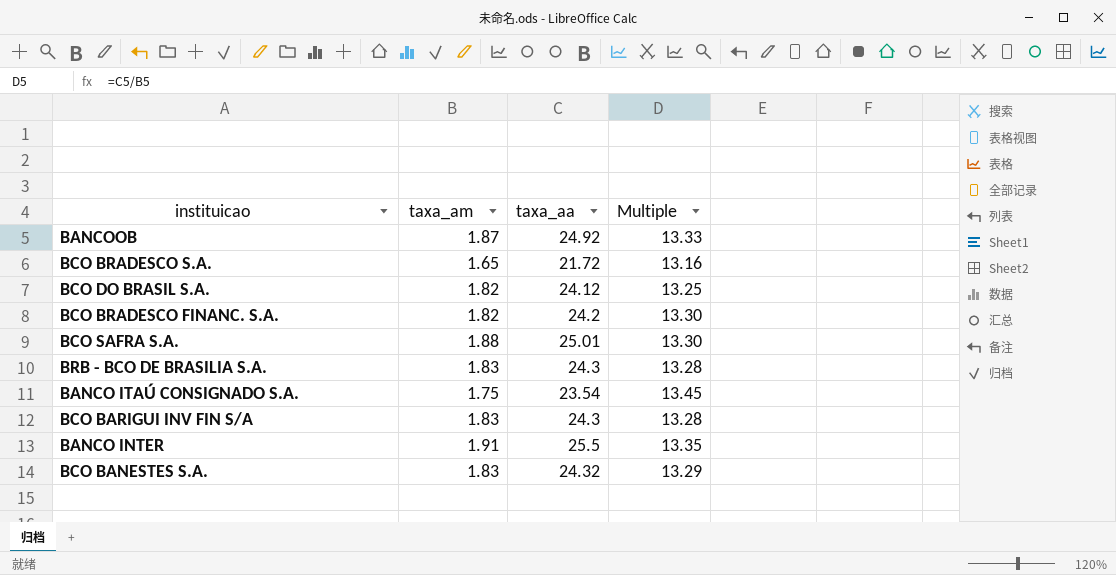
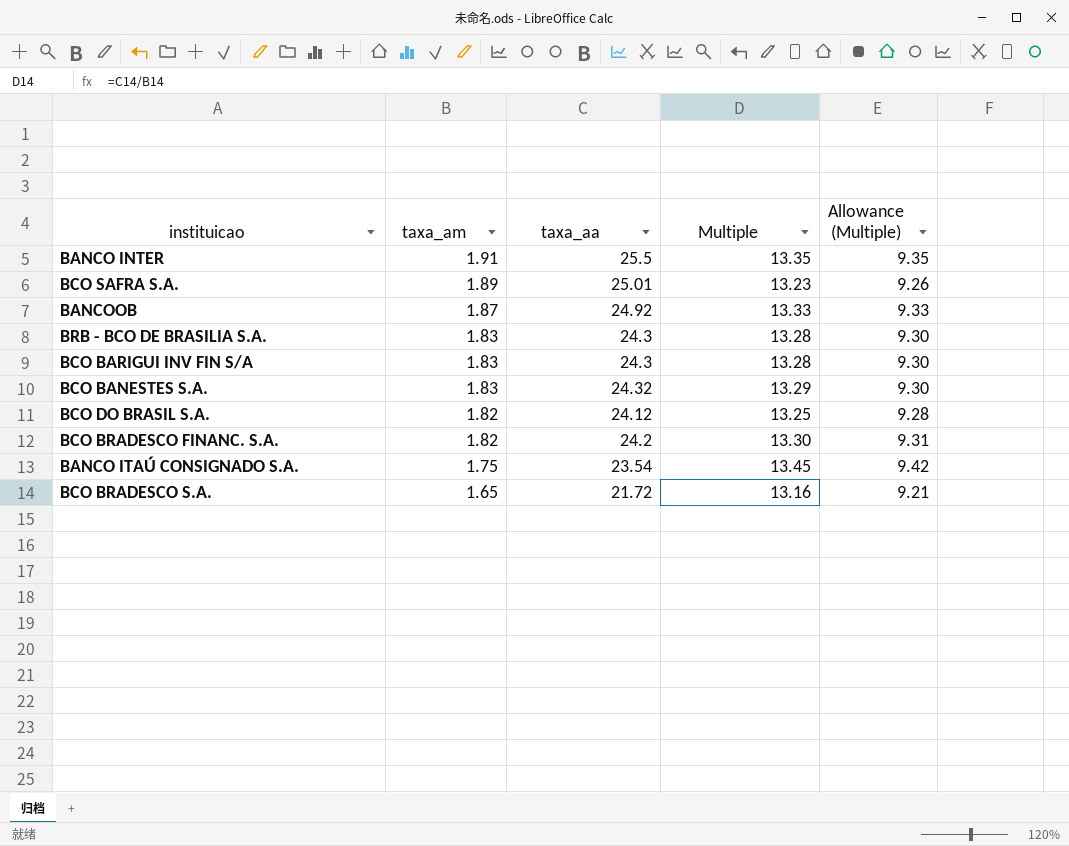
row order: none -> taxa_am descending
column Allowance (Multiple) | formula: none -> [Multiple] * 0.7
BCO SAFRA S.A. | taxa_am: 1.88 -> 1.89
BCO SAFRA S.A. | Multiple: 13.30 -> 13.23

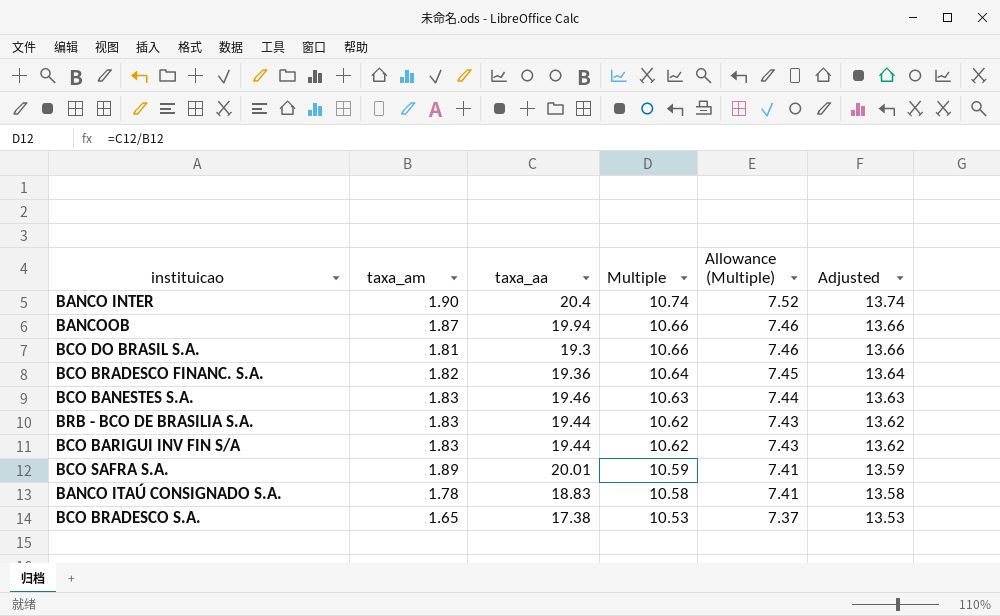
row order: taxa_am descending -> Multiple descending
column Adjusted | formula: none -> [Multiple] + 3
BANCO INTER | taxa_am: 1.91 -> 1.90
BANCO INTER | taxa_aa: 25.5 -> 20.4
BANCO INTER | Multiple: 13.35 -> 10.74
BANCO INTER | Allowance (Multiple): 9.35 -> 7.52
BANCOOB | taxa_aa: 24.92 -> 19.94
BANCOOB | Multiple: 13.33 -> 10.66
BANCOOB | Allowance (Multiple): 9.33 -> 7.46
BCO DO BRASIL S.A. | taxa_am: 1.82 -> 1.81
BCO DO BRASIL S.A. | taxa_aa: 24.12 -> 19.3
BCO DO BRASIL S.A. | Multiple: 13.25 -> 10.66
BCO DO BRASIL S.A. | Allowance (Multiple): 9.28 -> 7.46
BCO BRADESCO FINANC. S.A. | taxa_aa: 24.2 -> 19.36
BCO BRADESCO FINANC. S.A. | Multiple: 13.30 -> 10.64
BCO BRADESCO FINANC. S.A. | Allowance (Multiple): 9.31 -> 7.45
BCO BANESTES S.A. | taxa_aa: 24.32 -> 19.46
BCO BANESTES S.A. | Multiple: 13.29 -> 10.63
BCO BANESTES S.A. | Allowance (Multiple): 9.30 -> 7.44
BRB - BCO DE BRASILIA S.A. | taxa_aa: 24.3 -> 19.44
BRB - BCO DE BRASILIA S.A. | Multiple: 13.28 -> 10.62
BRB - BCO DE BRASILIA S.A. | Allowance (Multiple): 9.30 -> 7.43
BCO BARIGUI INV FIN S/A | taxa_aa: 24.3 -> 19.44
BCO BARIGUI INV FIN S/A | Multiple: 13.28 -> 10.62
BCO BARIGUI INV FIN S/A | Allowance (Multiple): 9.30 -> 7.43
BCO SAFRA S.A. | taxa_aa: 25.01 -> 20.01
BCO SAFRA S.A. | Multiple: 13.23 -> 10.59
BCO SAFRA S.A. | Allowance (Multiple): 9.26 -> 7.41
BANCO ITAÚ CONSIGNADO S.A. | taxa_am: 1.75 -> 1.78
BANCO ITAÚ CONSIGNADO S.A. | taxa_aa: 23.54 -> 18.83
BANCO ITAÚ CONSIGNADO S.A. | Multiple: 13.45 -> 10.58
BANCO ITAÚ CONSIGNADO S.A. | Allowance (Multiple): 9.42 -> 7.41
BCO BRADESCO S.A. | taxa_aa: 21.72 -> 17.38
BCO BRADESCO S.A. | Multiple: 13.16 -> 10.53
BCO BRADESCO S.A. | Allowance (Multiple): 9.21 -> 7.37

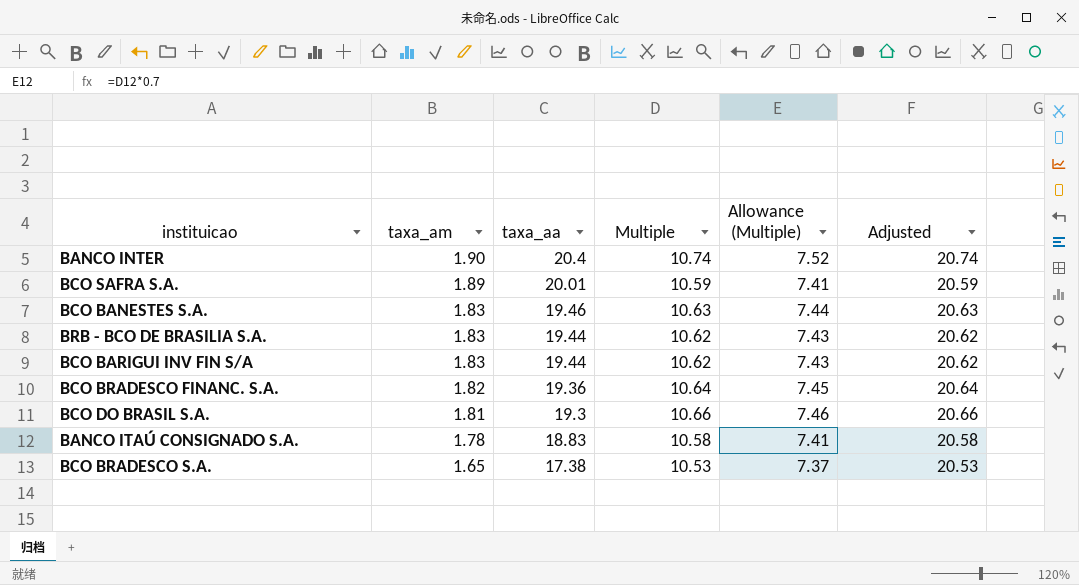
row order: Multiple descending -> taxa_am descending
column Adjusted | formula: [Multiple] + 3 -> [Multiple] + 10
row BANCOOB: 1.87 | 19.94 | 10.66 | 7.46 | 13.66 -> none

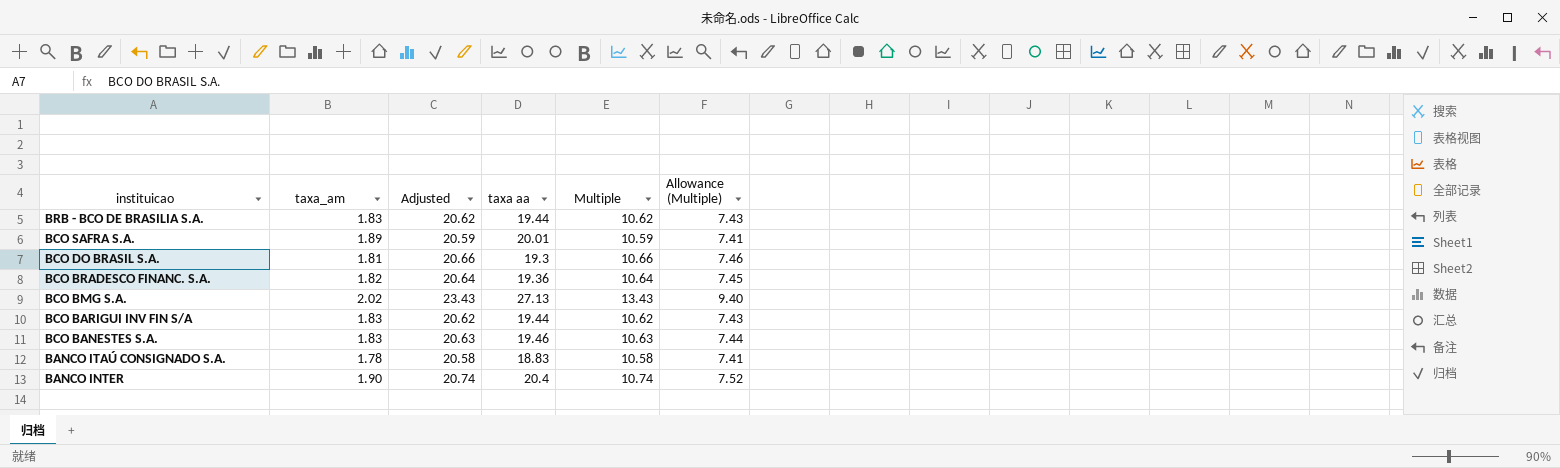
row order: taxa_am descending -> instituicao descending
column Adjusted | position: 6 -> 3
column name: taxa_aa -> taxa aa
row BCO BRADESCO S.A.: 1.65 | 17.38 | 10.53 | 7.37 | 20.53 -> none
row BCO BMG S.A.: none -> 2.02 | 23.43 | 27.13 | 13.43 | 9.40

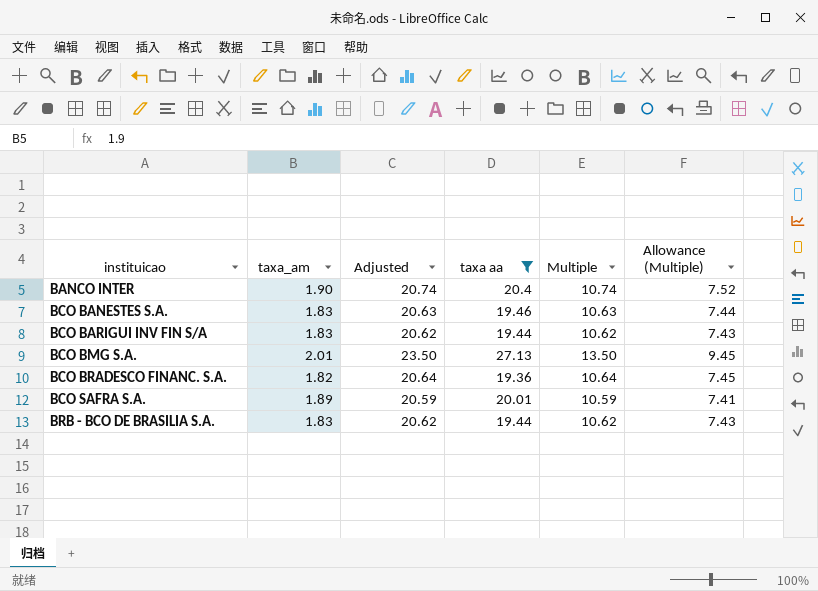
filter: none -> taxa aa >= 19.36
row order: instituicao descending -> instituicao ascending
BCO BMG S.A. | taxa_am: 2.02 -> 2.01
BCO BMG S.A. | Adjusted: 23.43 -> 23.50
BCO BMG S.A. | Multiple: 13.43 -> 13.50
BCO BMG S.A. | Allowance (Multiple): 9.40 -> 9.45

